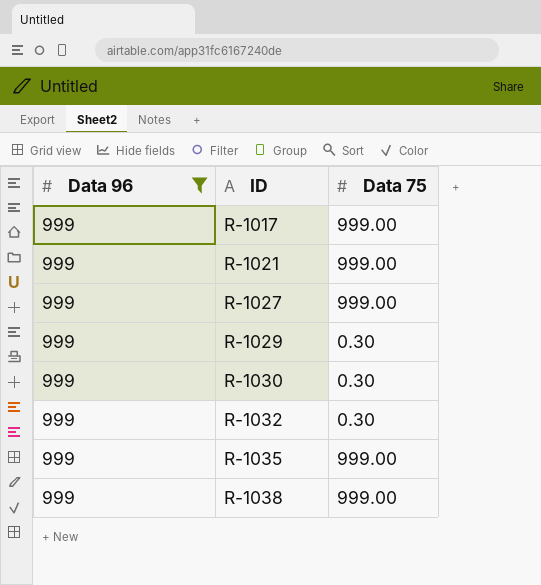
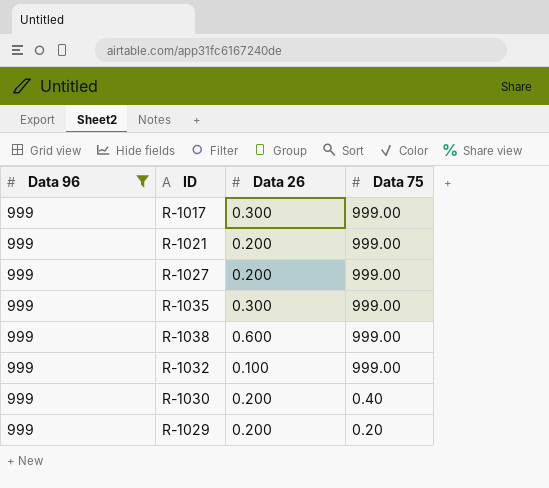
row order: ID ascending -> Data 75 descending
column Data 26 | position: none -> 3
R-1032 | Data 75: 0.30 -> 999.00
R-1030 | Data 75: 0.30 -> 0.40
R-1029 | Data 75: 0.30 -> 0.20

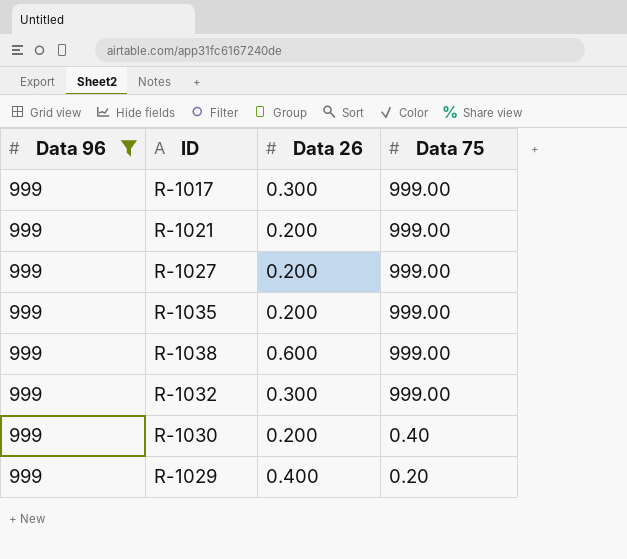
R-1035 | Data 26: 0.300 -> 0.200
R-1032 | Data 26: 0.100 -> 0.300
R-1029 | Data 26: 0.200 -> 0.400

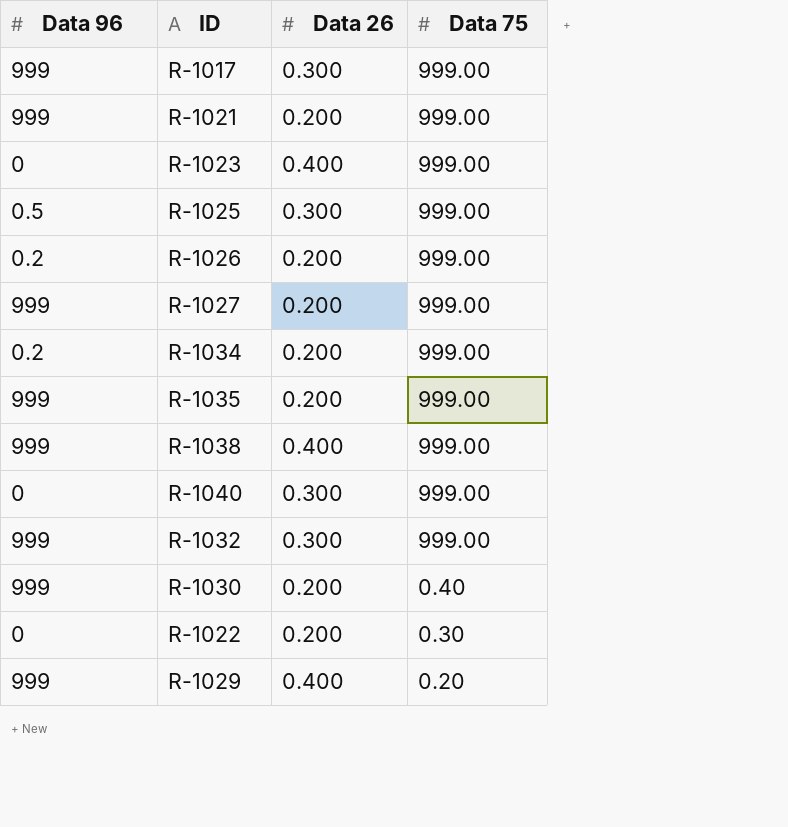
filter: Data 96 = 999 -> none
R-1038 | Data 26: 0.600 -> 0.400

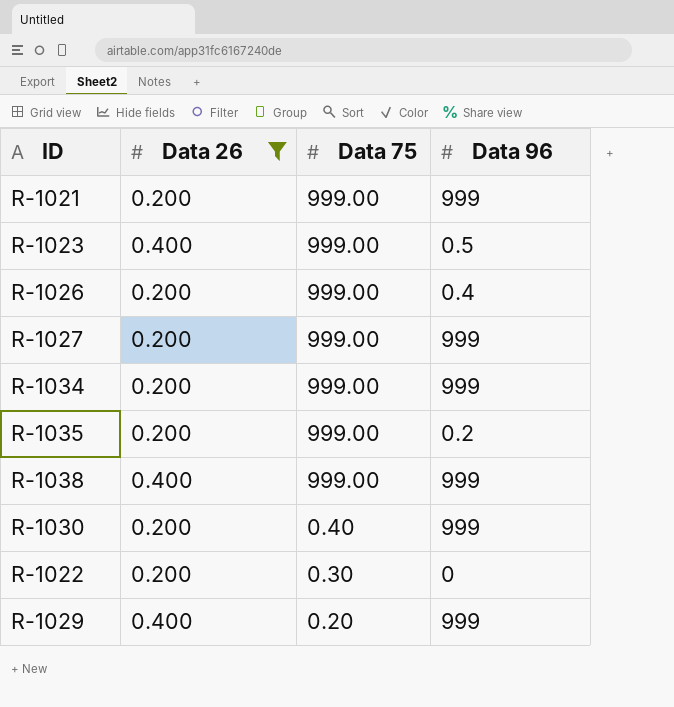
filter: none -> Data 26 != 0.300
column Data 96 | position: 1 -> 4
R-1023 | Data 96: 0 -> 0.5
R-1026 | Data 96: 0.2 -> 0.4
R-1034 | Data 96: 0.2 -> 999
R-1035 | Data 96: 999 -> 0.2

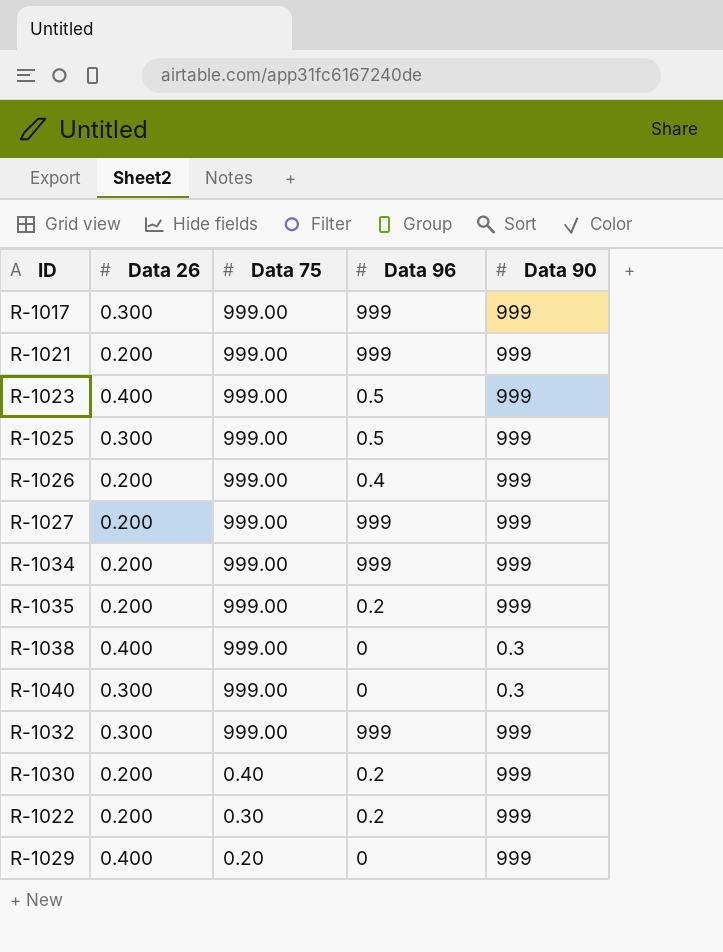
filter: Data 26 != 0.300 -> none
column Data 90 | position: none -> 5
R-1038 | Data 96: 999 -> 0
R-1030 | Data 96: 999 -> 0.2
R-1022 | Data 96: 0 -> 0.2
R-1029 | Data 96: 999 -> 0

